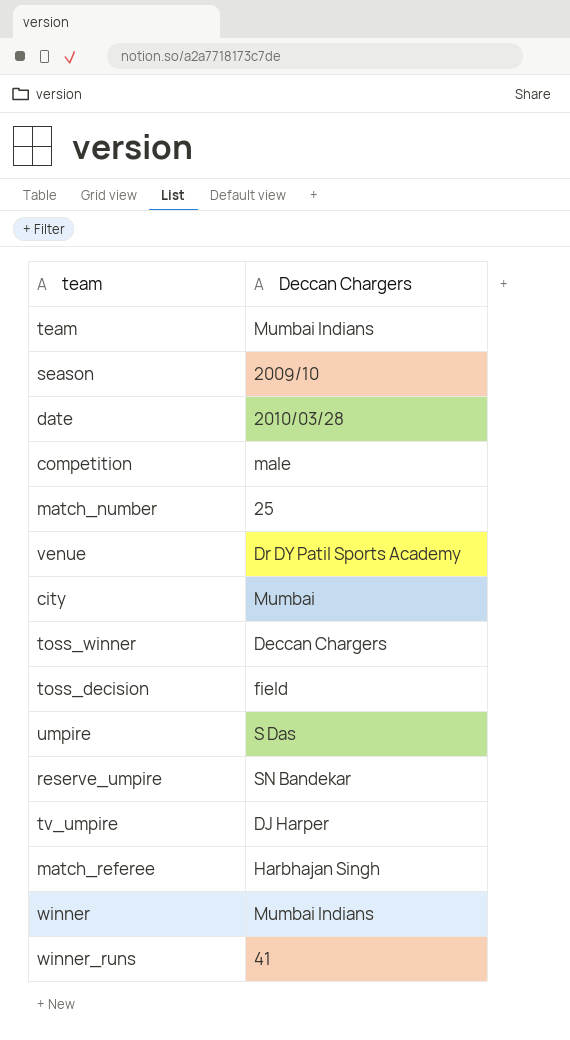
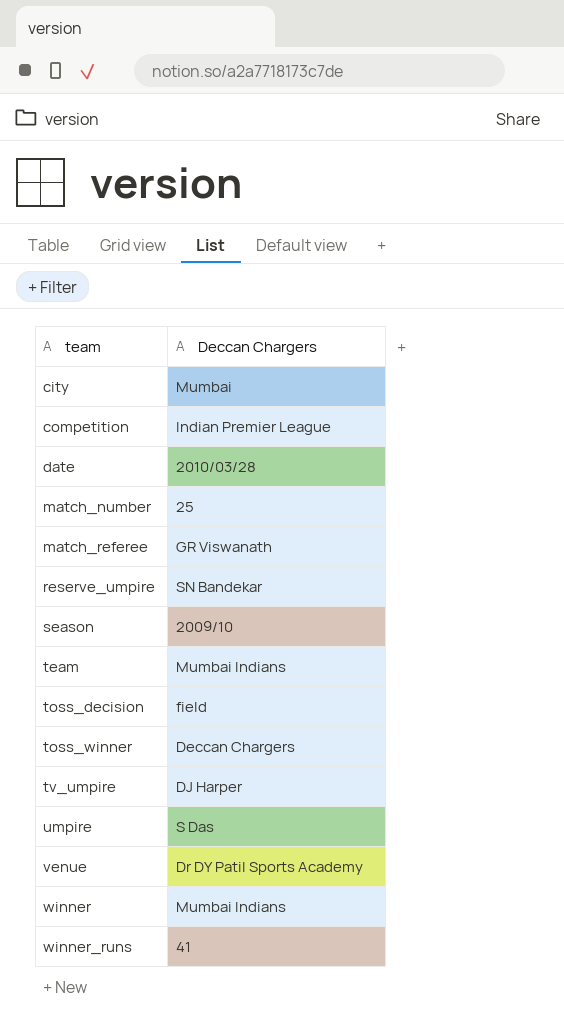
row order: none -> team ascending
competition | Deccan Chargers: male -> Indian Premier League
match_referee | Deccan Chargers: Harbhajan Singh -> GR Viswanath

